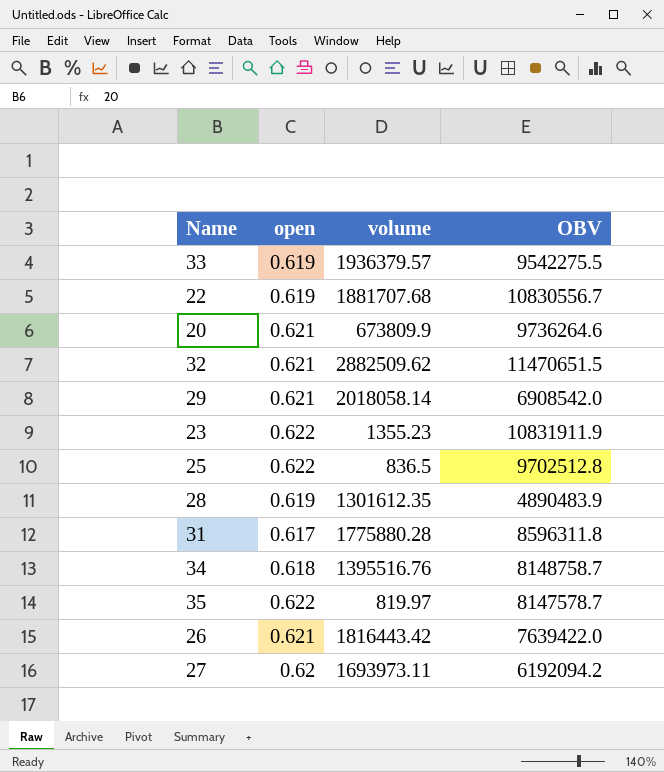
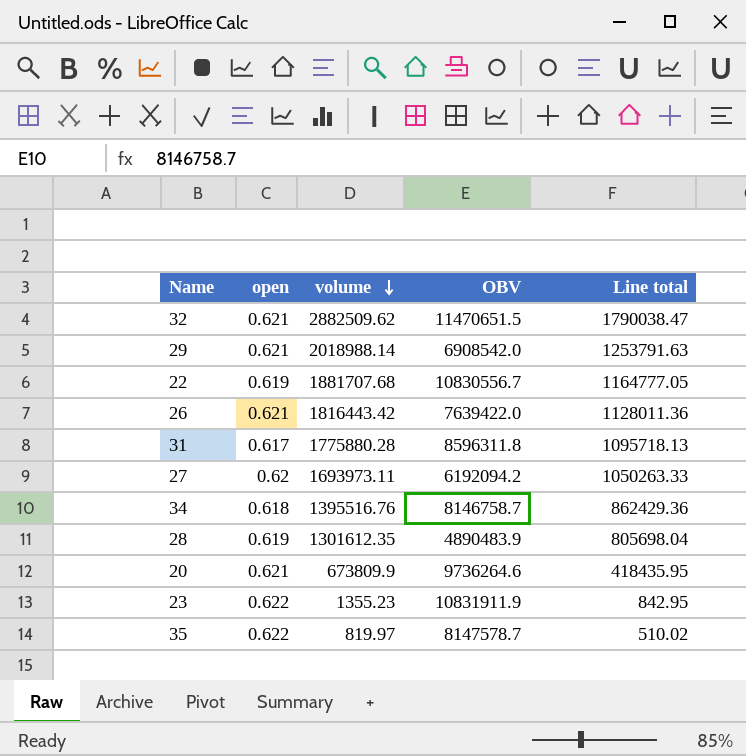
row order: none -> volume descending
column Line total | formula: none -> [open] * [volume]
row 33: 0.619 | 1936379.57 | 9542275.5 -> none
row 25: 0.622 | 836.5 | 9702512.8 -> none
29 | volume: 2018058.14 -> 2018988.14
34 | OBV: 8148758.7 -> 8146758.7

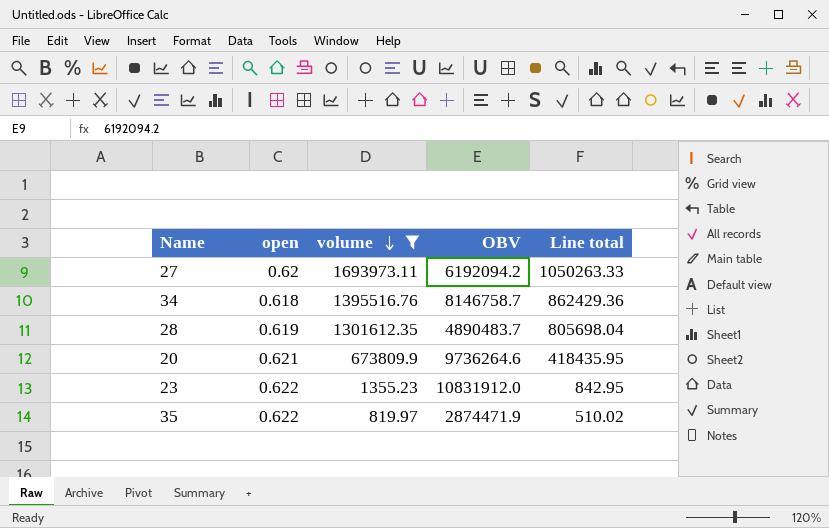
filter: none -> volume <= 1693973.11
28 | OBV: 4890483.9 -> 4890483.7
23 | OBV: 10831911.9 -> 10831912.0
35 | OBV: 8147578.7 -> 2874471.9

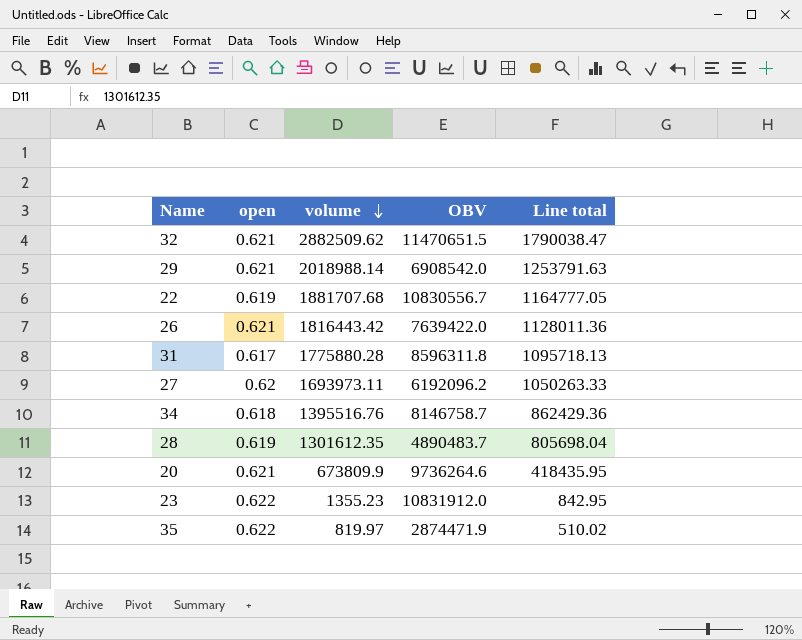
filter: volume <= 1693973.11 -> none
27 | OBV: 6192094.2 -> 6192096.2

